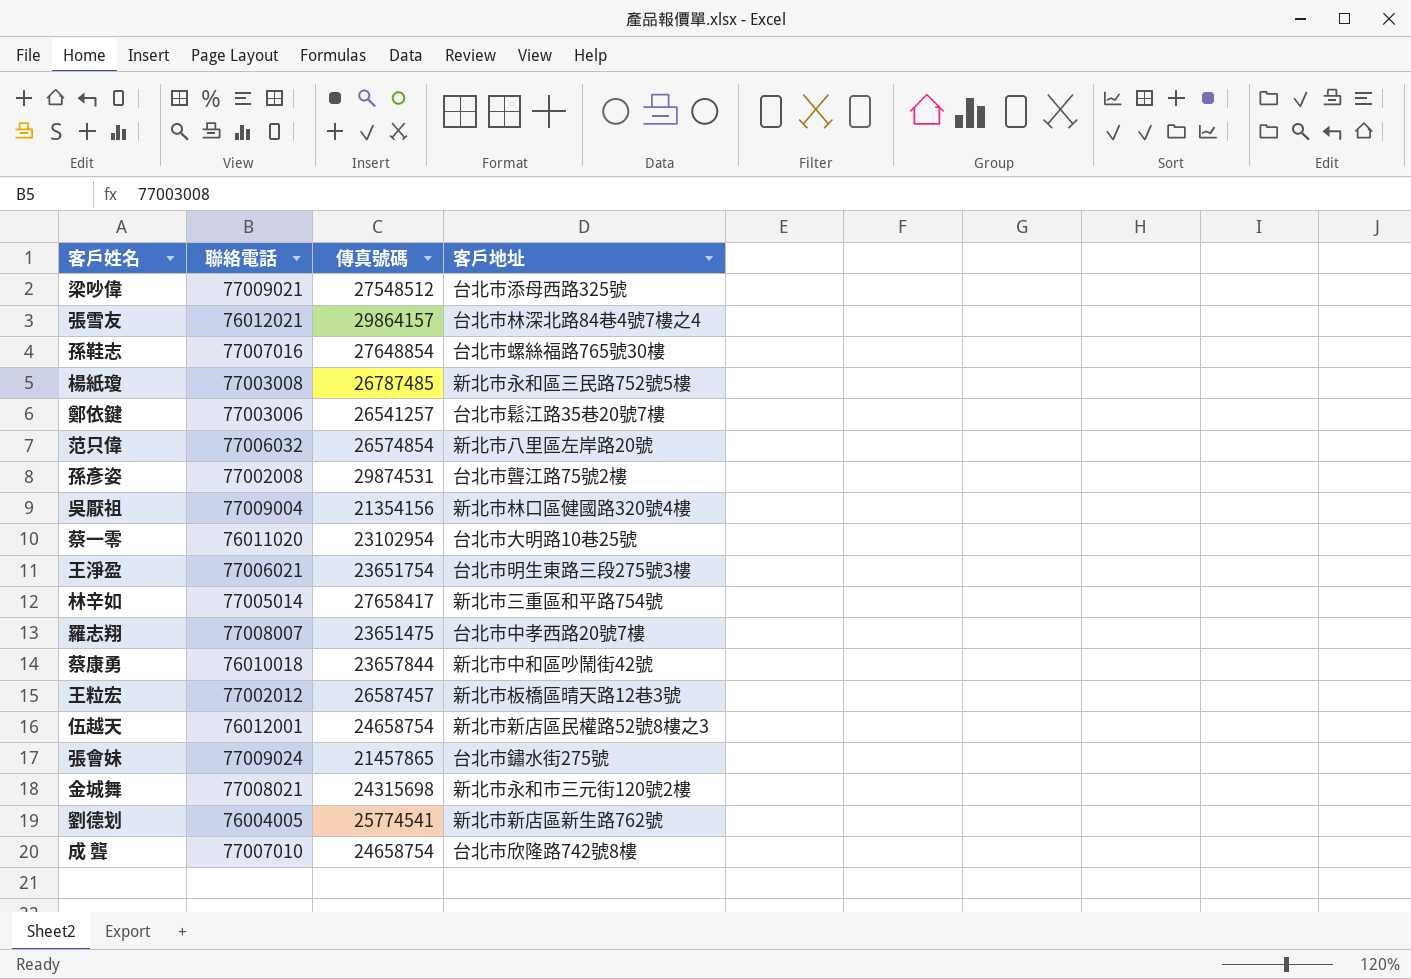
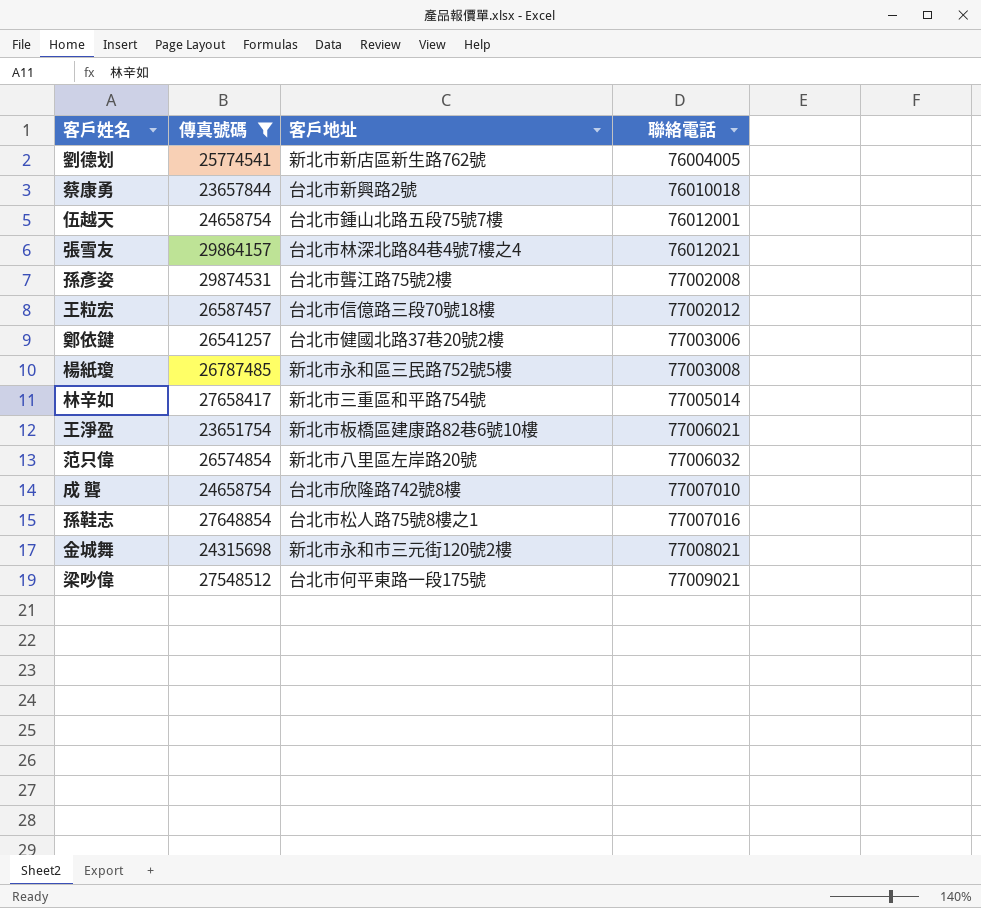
filter: none -> 傳真號碼 >= 23651754
row order: none -> 聯絡電話 ascending
column 聯絡電話 | position: 2 -> 4
蔡康勇 | 客戶地址: 新北市中和區吵鬧街42號 -> 台北市新興路2號
伍越天 | 客戶地址: 新北市新店區民權路52號8樓之3 -> 台北市鍾山北路五段75號7樓
王粒宏 | 客戶地址: 新北市板橋區晴天路12巷3號 -> 台北市信億路三段70號18樓
鄭依鍵 | 客戶地址: 台北市鬆江路35巷20號7樓 -> 台北市健國北路37巷20號2樓
王淨盈 | 客戶地址: 台北市明生東路三段275號3樓 -> 新北市板橋區建康路82巷6號10樓
孫鞋志 | 客戶地址: 台北市螺絲福路765號30樓 -> 台北市松人路75號8樓之1
梁吵偉 | 客戶地址: 台北市添母西路325號 -> 台北市何平東路一段175號

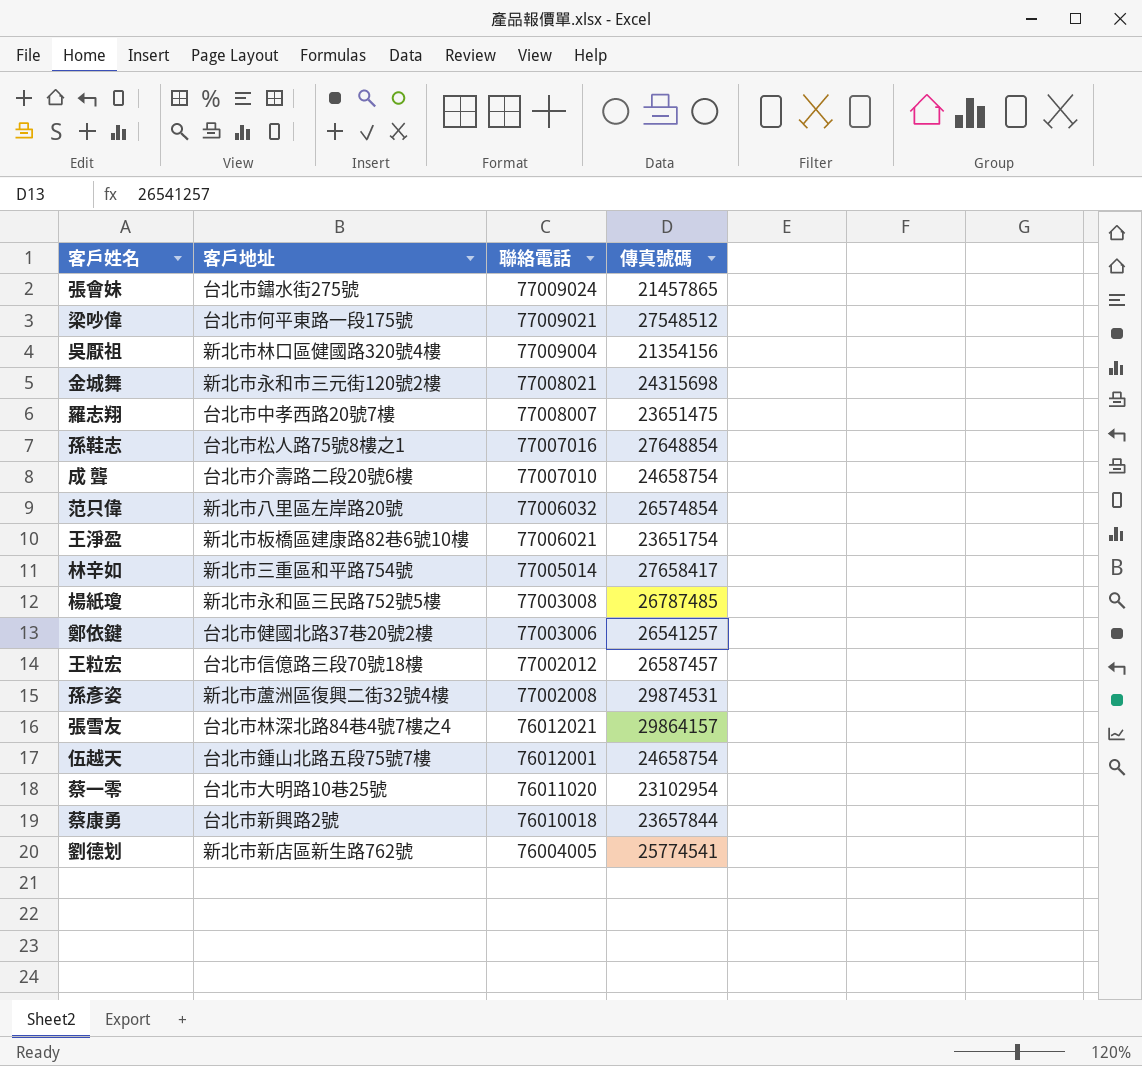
filter: 傳真號碼 >= 23651754 -> none
row order: 聯絡電話 ascending -> 聯絡電話 descending
column 傳真號碼 | position: 2 -> 4
成 聾 | 客戶地址: 台北市欣隆路742號8樓 -> 台北市介壽路二段20號6樓
孫彥姿 | 客戶地址: 台北市聾江路75號2樓 -> 新北市蘆洲區復興二街32號4樓

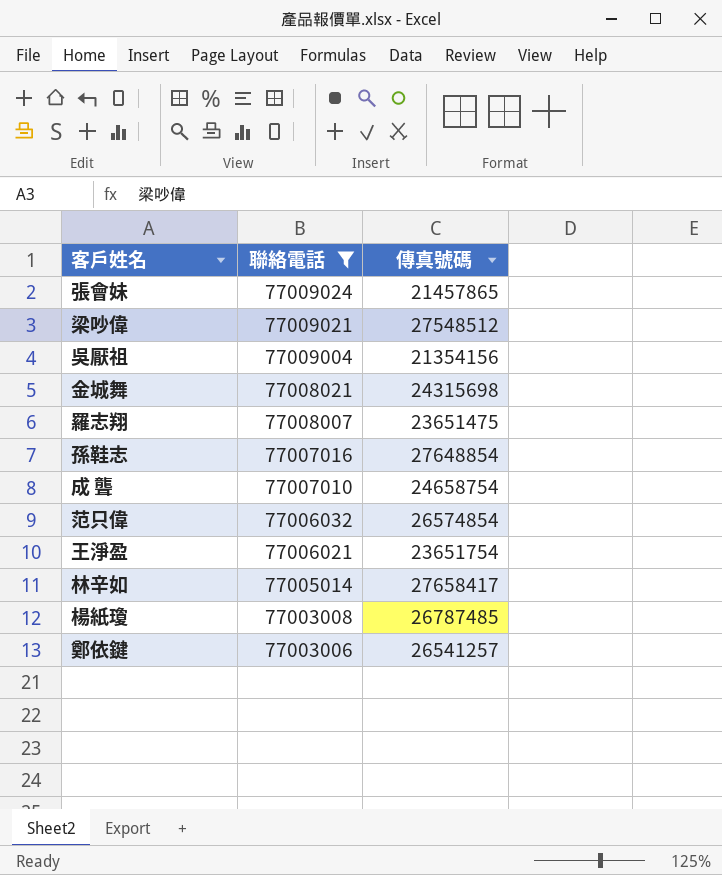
filter: none -> 聯絡電話 >= 77003006
column 客戶地址 | position: 2 -> none

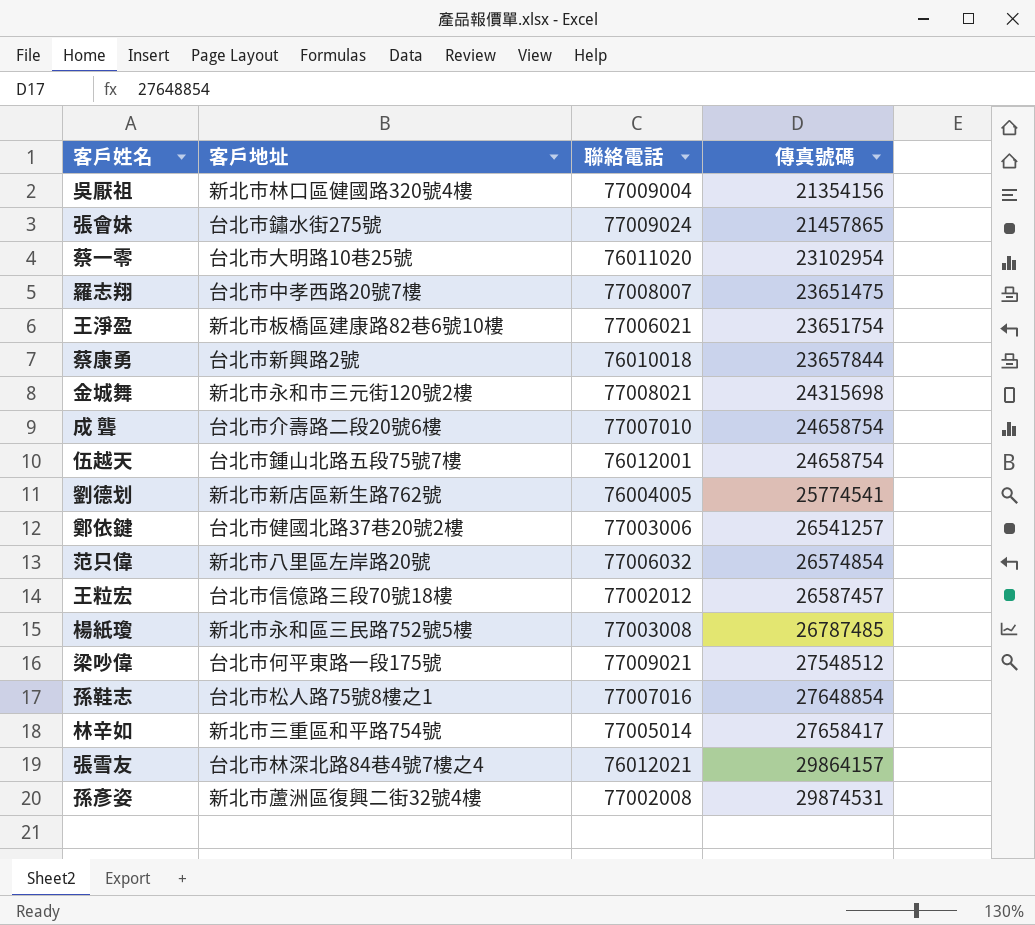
filter: 聯絡電話 >= 77003006 -> none
row order: 聯絡電話 descending -> 傳真號碼 ascending
column 客戶地址 | position: none -> 2

